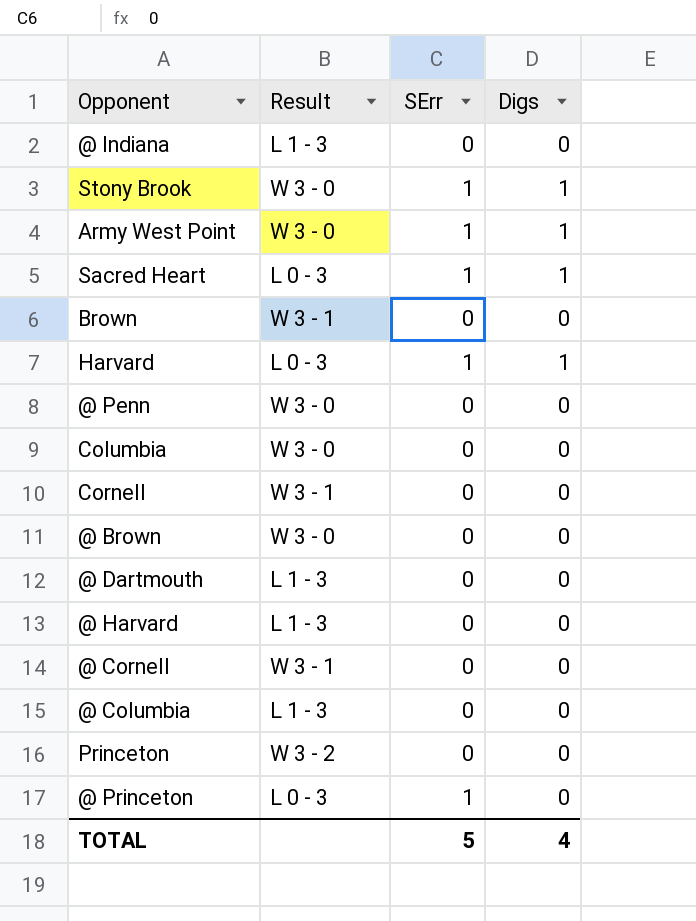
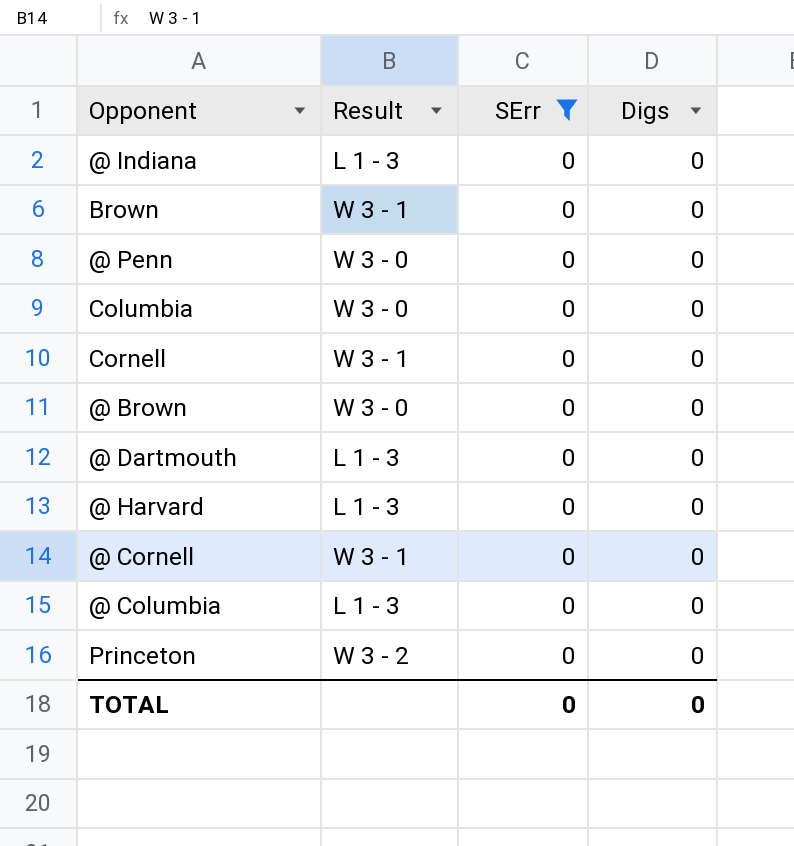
filter: none -> SErr = 0
TOTAL | SErr: 5 -> 0
TOTAL | Digs: 4 -> 0

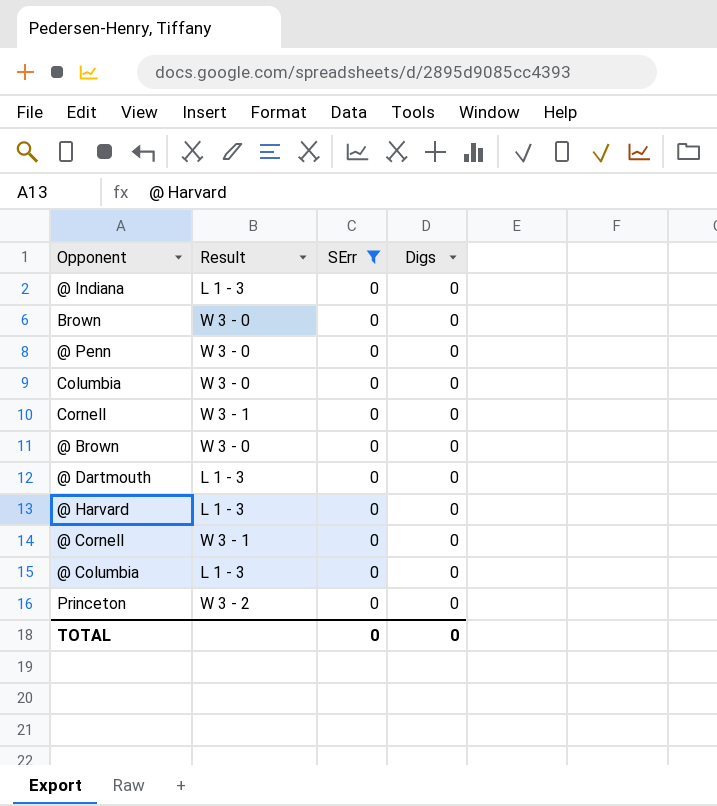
Brown | Result: W 3 - 1 -> W 3 - 0

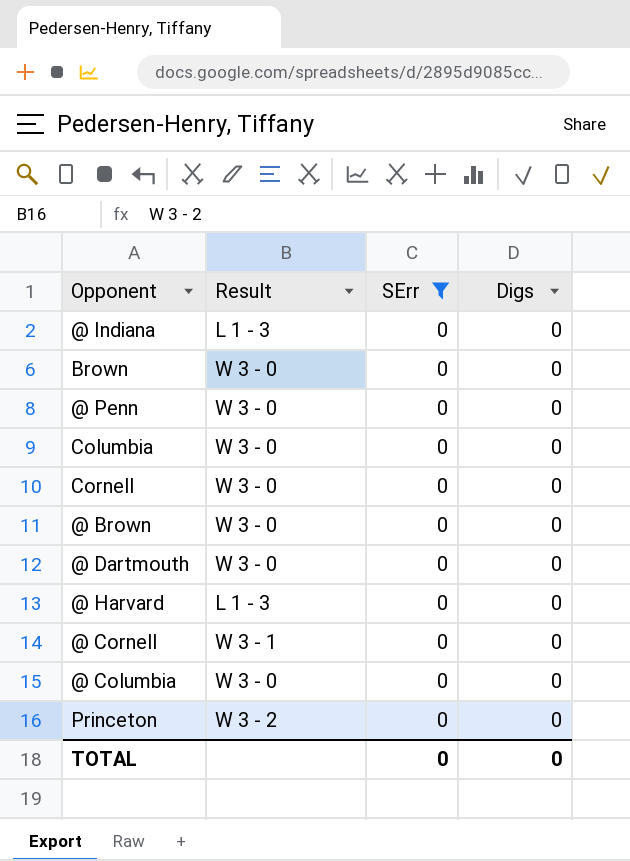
Cornell | Result: W 3 - 1 -> W 3 - 0
@ Dartmouth | Result: L 1 - 3 -> W 3 - 0
@ Columbia | Result: L 1 - 3 -> W 3 - 0

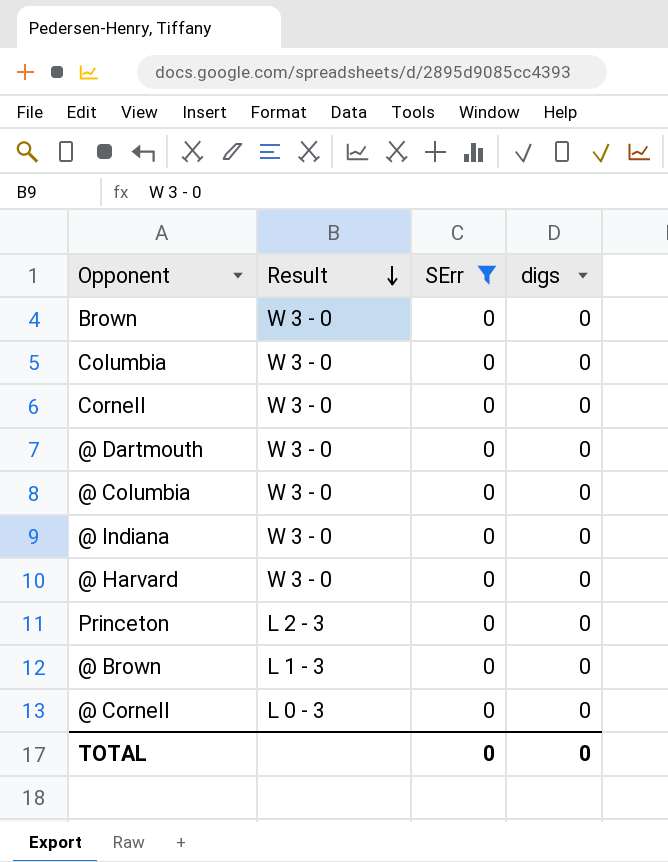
row order: none -> Result descending
column name: Digs -> digs
row @ Penn: W 3 - 0 | 0 | 0 -> none
@ Indiana | Result: L 1 - 3 -> W 3 - 0
@ Harvard | Result: L 1 - 3 -> W 3 - 0
Princeton | Result: W 3 - 2 -> L 2 - 3
@ Brown | Result: W 3 - 0 -> L 1 - 3
@ Cornell | Result: W 3 - 1 -> L 0 - 3

